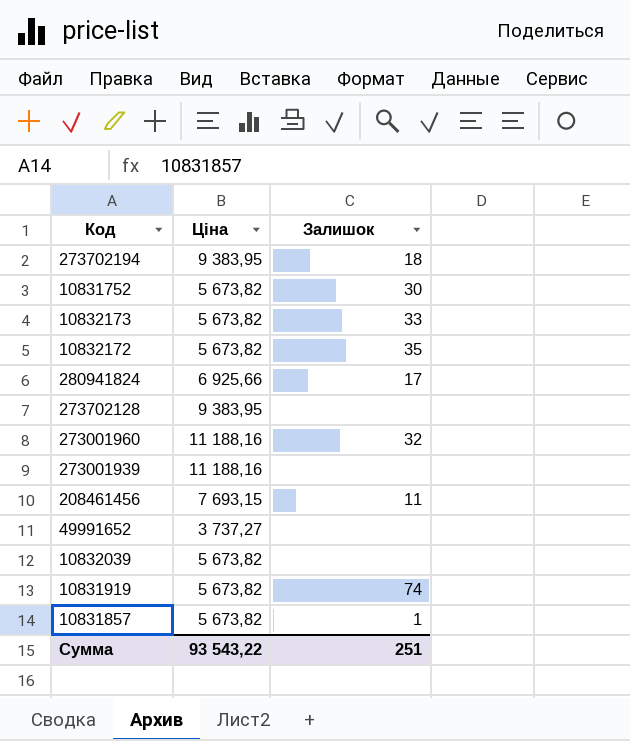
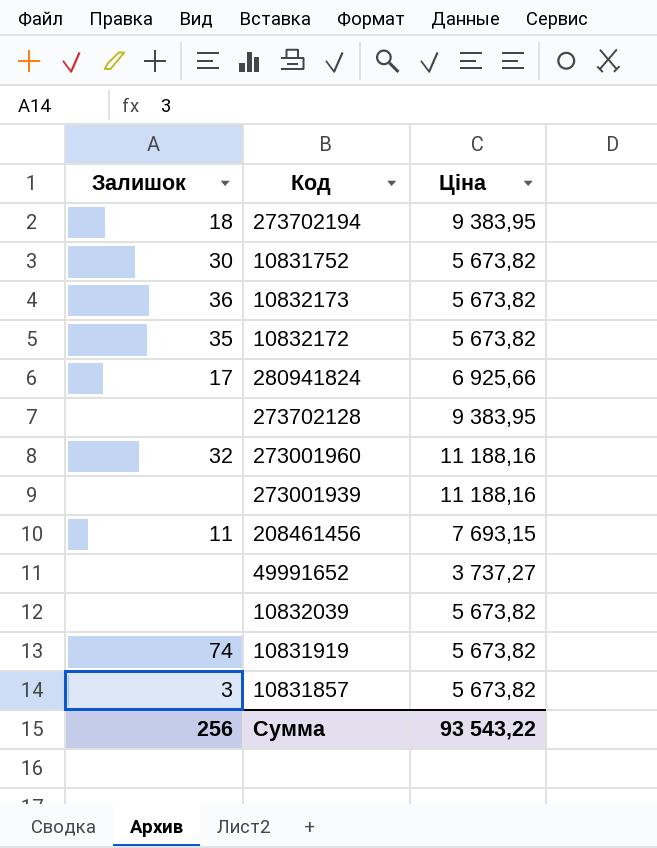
column Залишок | position: 3 -> 1
10832173 | Залишок: 33 -> 36
10831857 | Залишок: 1 -> 3
Сумма | Залишок: 251 -> 256

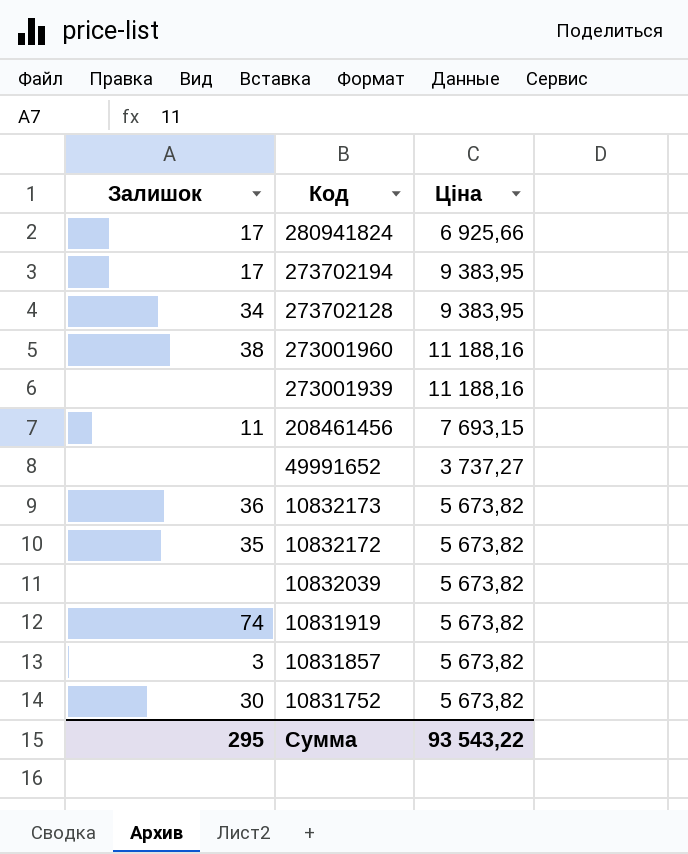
row order: none -> Код descending
273702194 | Залишок: 18 -> 17
273702128 | Залишок: none -> 34
273001960 | Залишок: 32 -> 38
Сумма | Залишок: 256 -> 295

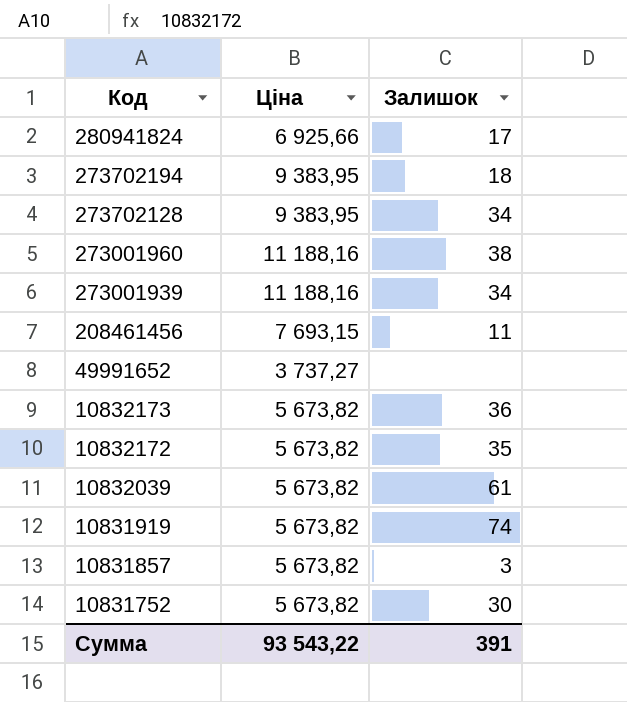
column Залишок | position: 1 -> 3
273702194 | Залишок: 17 -> 18
273001939 | Залишок: none -> 34
10832039 | Залишок: none -> 61
Сумма | Залишок: 295 -> 391

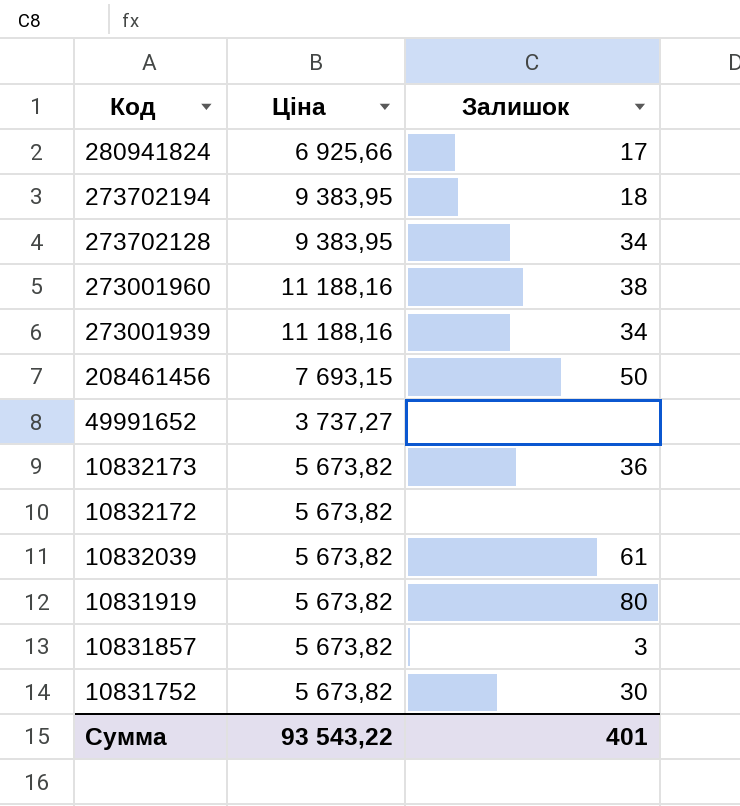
208461456 | Залишок: 11 -> 50
10832172 | Залишок: 35 -> none
10831919 | Залишок: 74 -> 80
Сумма | Залишок: 391 -> 401

